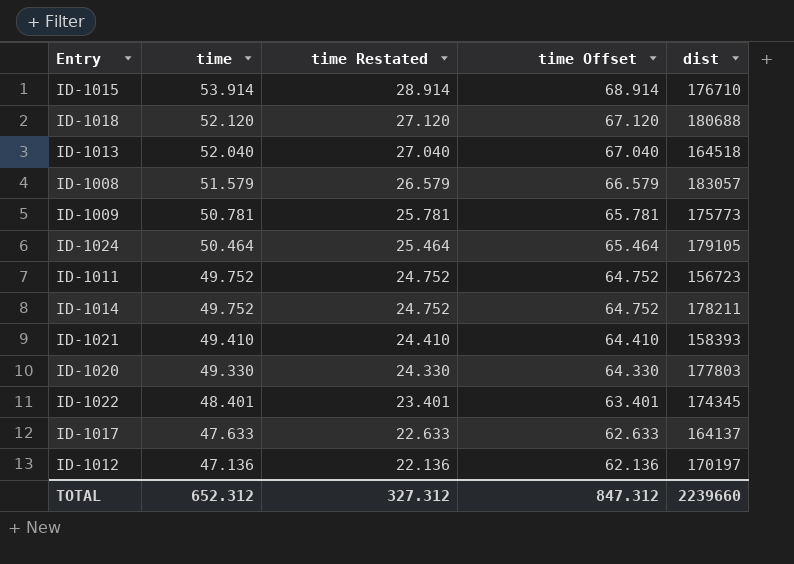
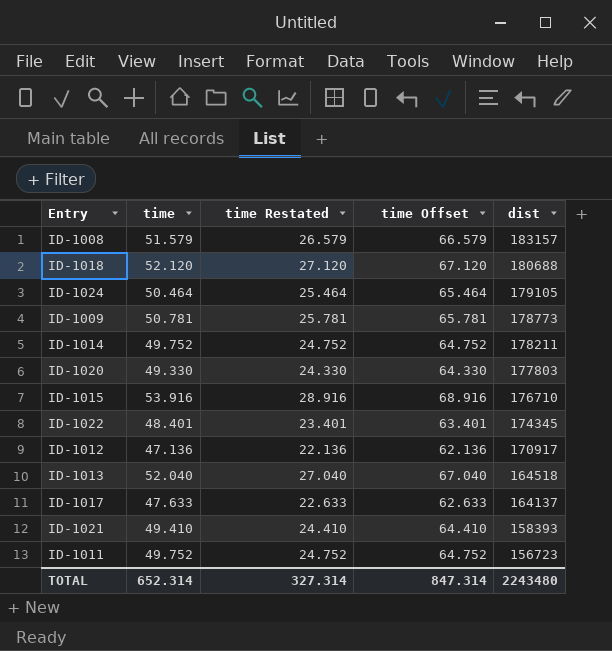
row order: time descending -> dist descending
ID-1008 | dist: 183057 -> 183157
ID-1009 | dist: 175773 -> 178773
ID-1015 | time: 53.914 -> 53.916
ID-1015 | time Restated: 28.914 -> 28.916
ID-1015 | time Offset: 68.914 -> 68.916
ID-1012 | dist: 170197 -> 170917
TOTAL | time: 652.312 -> 652.314
TOTAL | time Restated: 327.312 -> 327.314
TOTAL | time Offset: 847.312 -> 847.314
TOTAL | dist: 2239660 -> 2243480

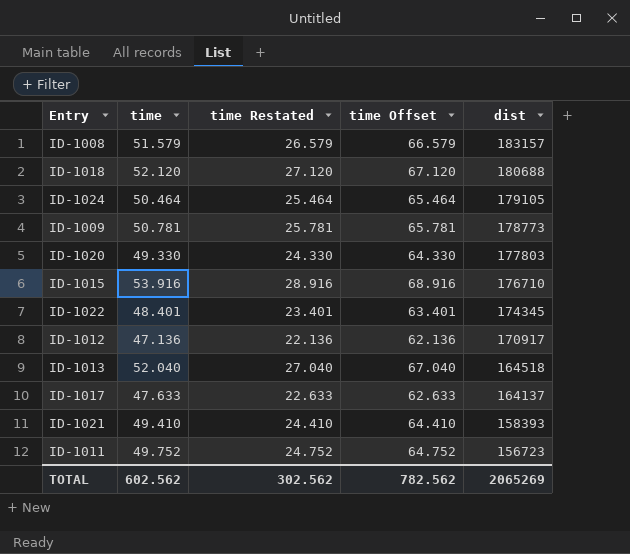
row ID-1014: 49.752 | 24.752 | 64.752 | 178211 -> none
TOTAL | time: 652.314 -> 602.562
TOTAL | time Restated: 327.314 -> 302.562
TOTAL | time Offset: 847.314 -> 782.562
TOTAL | dist: 2243480 -> 2065269

